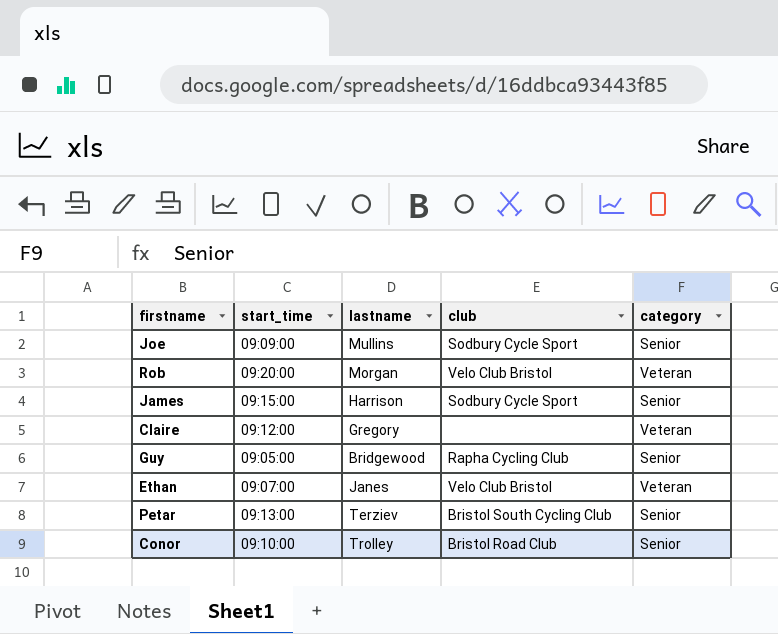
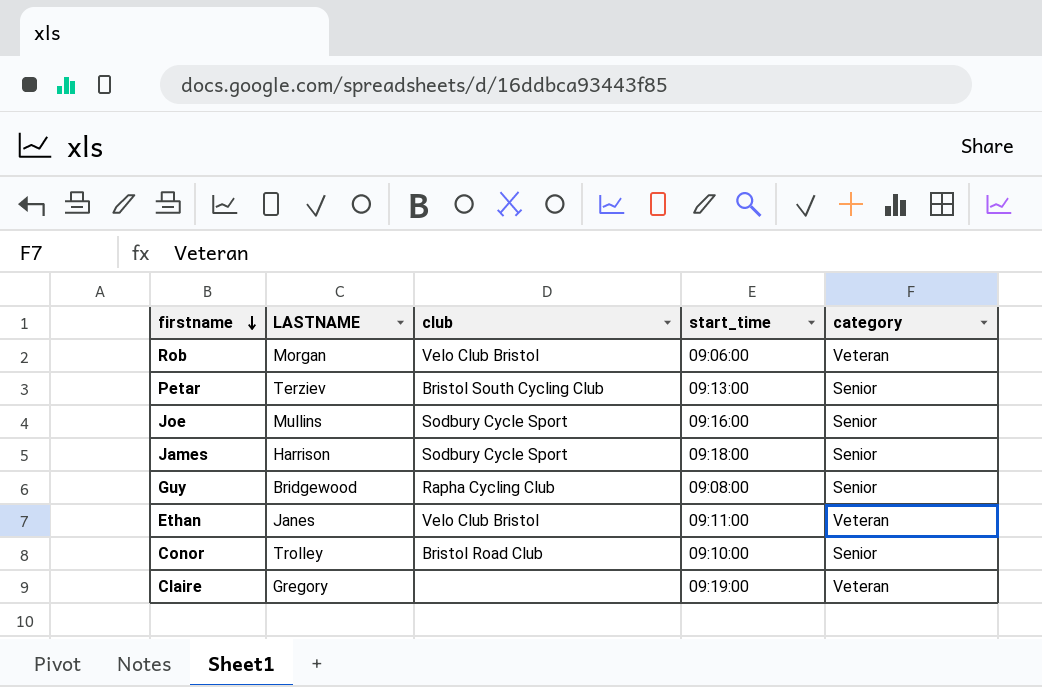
row order: none -> firstname descending
column name: lastname -> LASTNAME
column start_time | position: 2 -> 4
Rob | start_time: 09:20:00 -> 09:06:00
Joe | start_time: 09:09:00 -> 09:16:00
James | start_time: 09:15:00 -> 09:18:00
Guy | start_time: 09:05:00 -> 09:08:00
Ethan | start_time: 09:07:00 -> 09:11:00
Claire | start_time: 09:12:00 -> 09:19:00

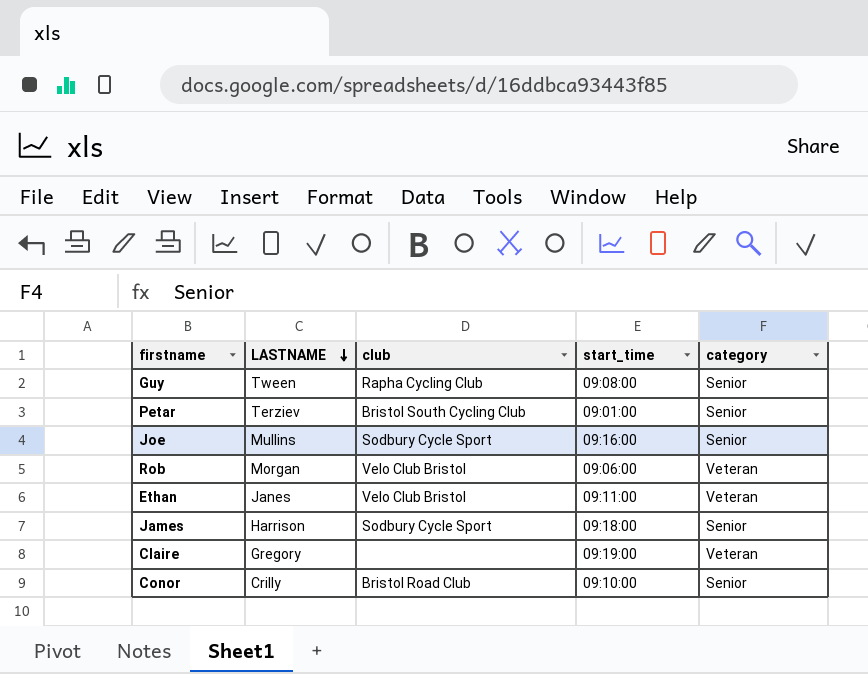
row order: firstname descending -> LASTNAME descending
Guy | LASTNAME: Bridgewood -> Tween
Petar | start_time: 09:13:00 -> 09:01:00
Conor | LASTNAME: Trolley -> Crilly

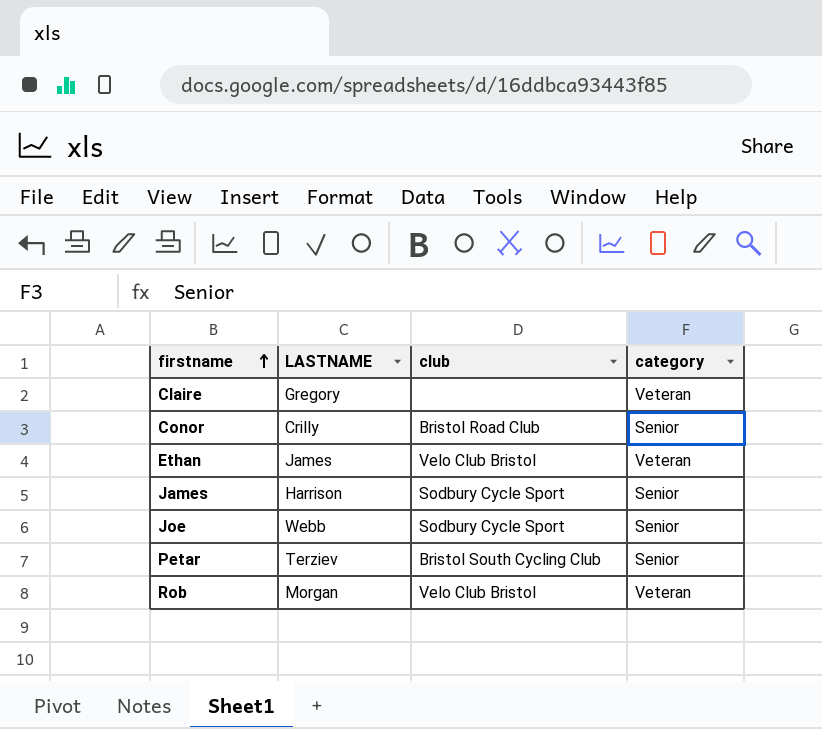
row order: LASTNAME descending -> firstname ascending
column start_time | position: 4 -> none
row Guy: Tween | Rapha Cycling Club | 09:08:00 | Senior -> none
Ethan | LASTNAME: Janes -> James
Joe | LASTNAME: Mullins -> Webb

